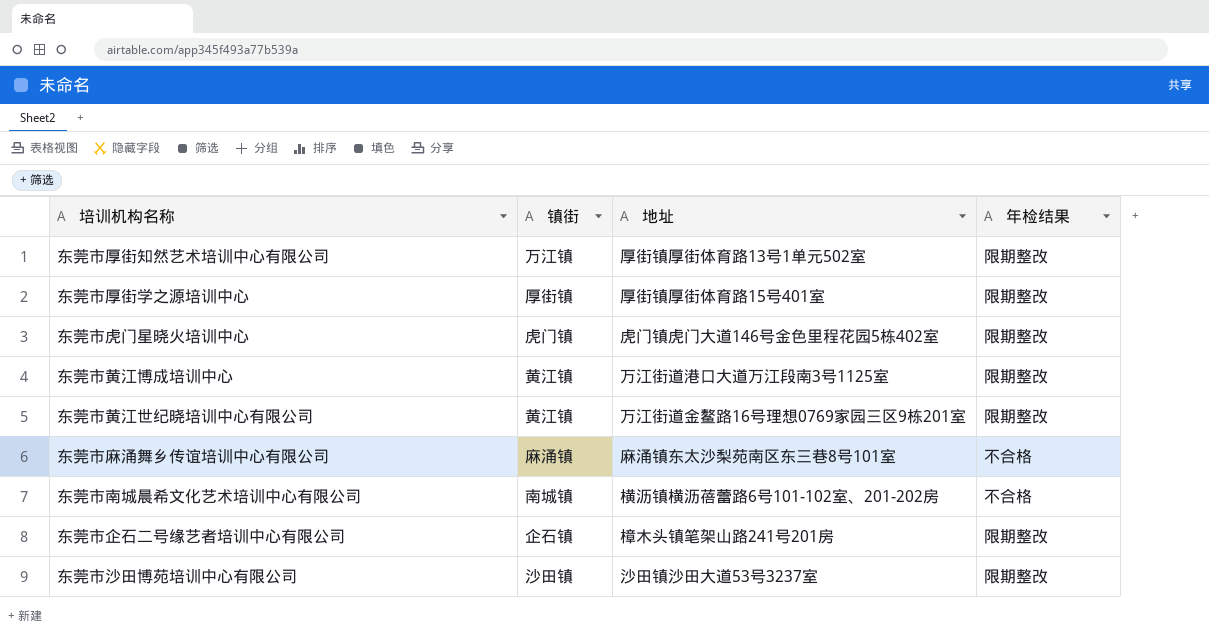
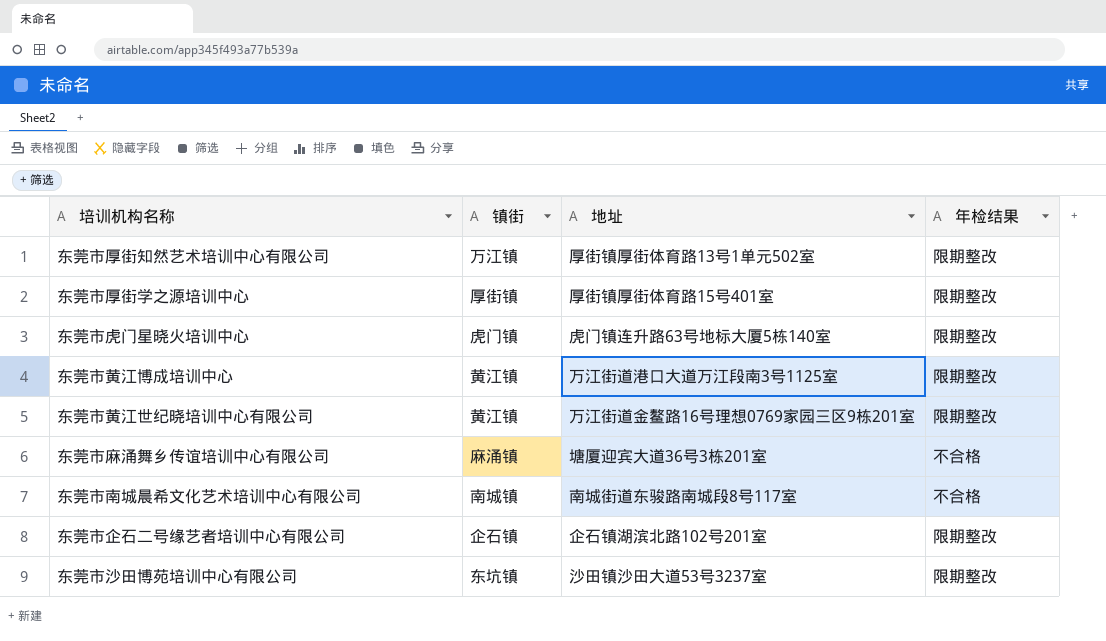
东莞市虎门星晓火培训中心 | 地址: 虎门镇虎门大道146号金色里程花园5栋402室 -> 虎门镇连升路63号地标大厦5栋140室
东莞市麻涌舞乡传谊培训中心有限公司 | 地址: 麻涌镇东太沙梨苑南区东三巷8号101室 -> 塘厦迎宾大道36号3栋201室
东莞市南城晨希文化艺术培训中心有限公司 | 地址: 横沥镇横沥蓓蕾路6号101-102室、201-202房 -> 南城街道东骏路南城段8号117室
东莞市企石二号缘艺者培训中心有限公司 | 地址: 樟木头镇笔架山路241号201房 -> 企石镇湖滨北路102号201室
东莞市沙田博苑培训中心有限公司 | 镇街: 沙田镇 -> 东坑镇

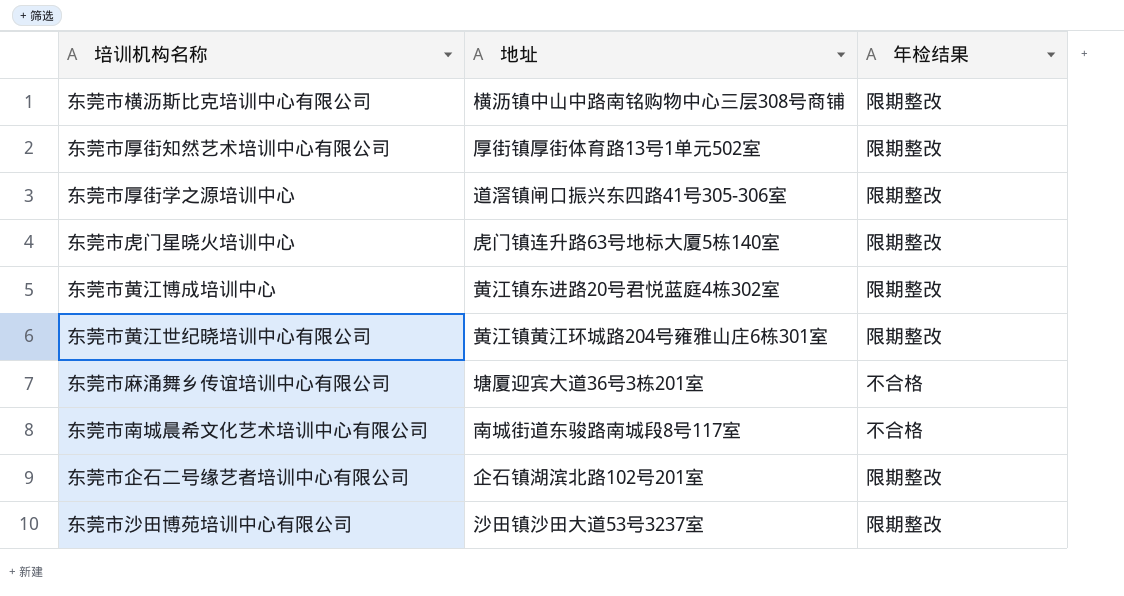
column 镇街 | position: 2 -> none
row 东莞市横沥斯比克培训中心有限公司: none -> 横沥镇中山中路南铭购物中心三层308号商铺 | 限期整改
东莞市厚街学之源培训中心 | 地址: 厚街镇厚街体育路15号401室 -> 道滘镇闸口振兴东四路41号305-306室
东莞市黄江博成培训中心 | 地址: 万江街道港口大道万江段南3号1125室 -> 黄江镇东进路20号君悦蓝庭4栋302室
东莞市黄江世纪晓培训中心有限公司 | 地址: 万江街道金鳌路16号理想0769家园三区9栋201室 -> 黄江镇黄江环城路204号雍雅山庄6栋301室

